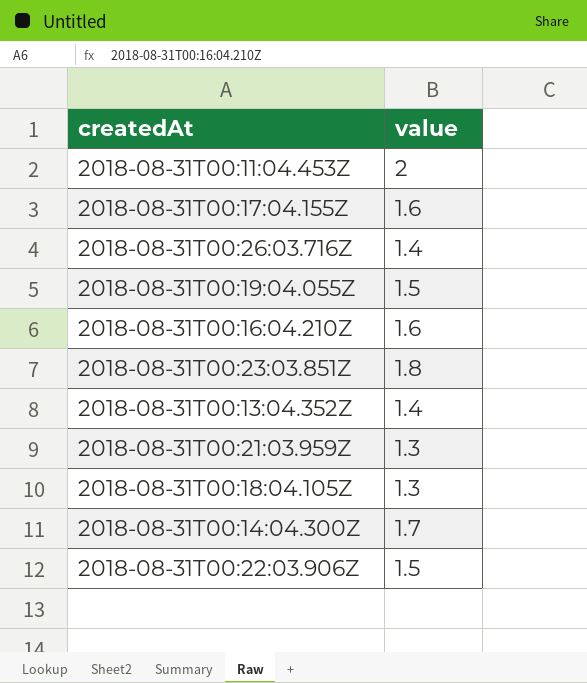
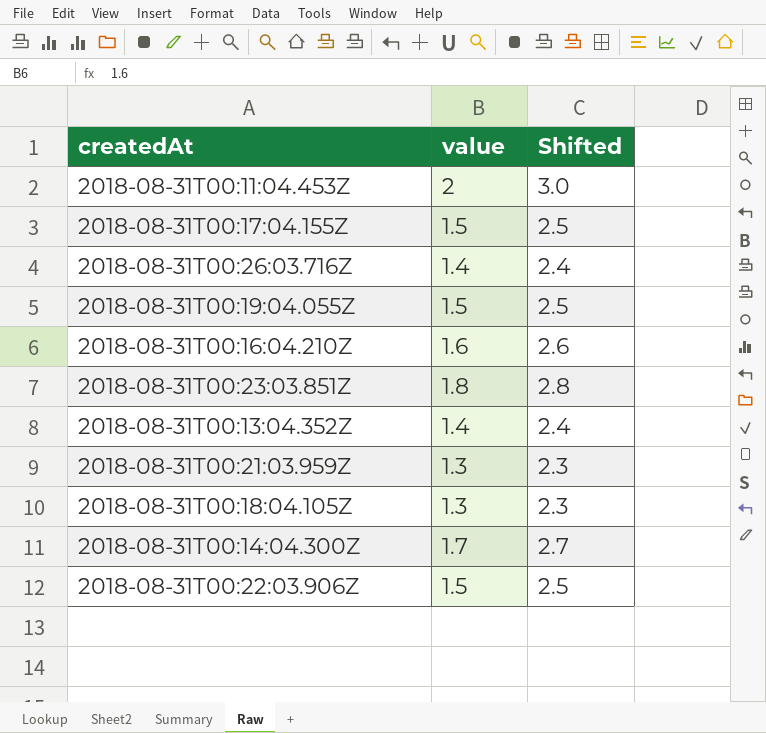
column Shifted | formula: none -> [value] + 1
2018-08-31T00:17:04.155Z | value: 1.6 -> 1.5

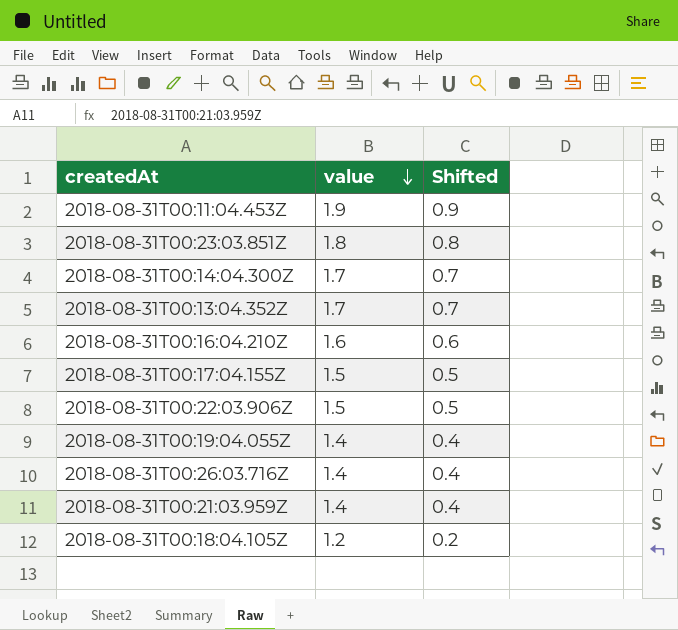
row order: none -> value descending
column Shifted | formula: [value] + 1 -> [value] - 1
2018-08-31T00:11:04.453Z | value: 2 -> 1.9
2018-08-31T00:13:04.352Z | value: 1.4 -> 1.7
2018-08-31T00:19:04.055Z | value: 1.5 -> 1.4
2018-08-31T00:21:03.959Z | value: 1.3 -> 1.4
2018-08-31T00:18:04.105Z | value: 1.3 -> 1.2

